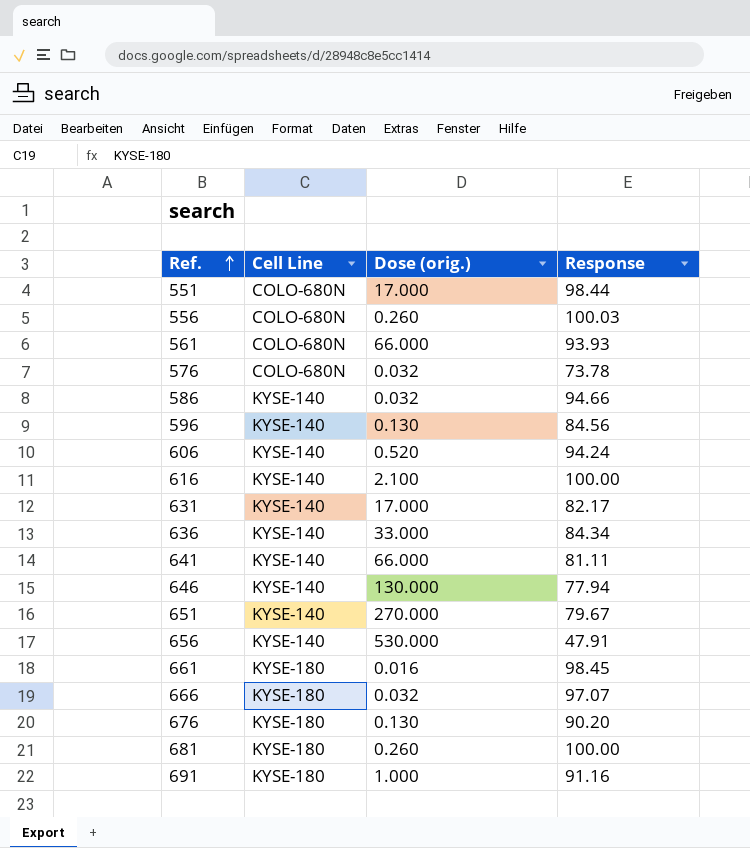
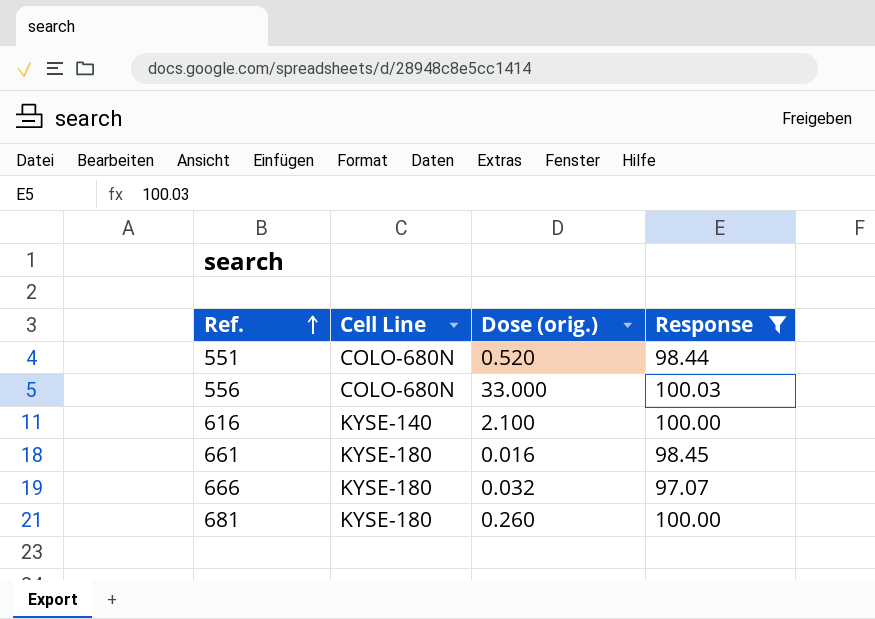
filter: none -> Response >= 97.07
551 | Dose (orig.): 17.000 -> 0.520
556 | Dose (orig.): 0.260 -> 33.000

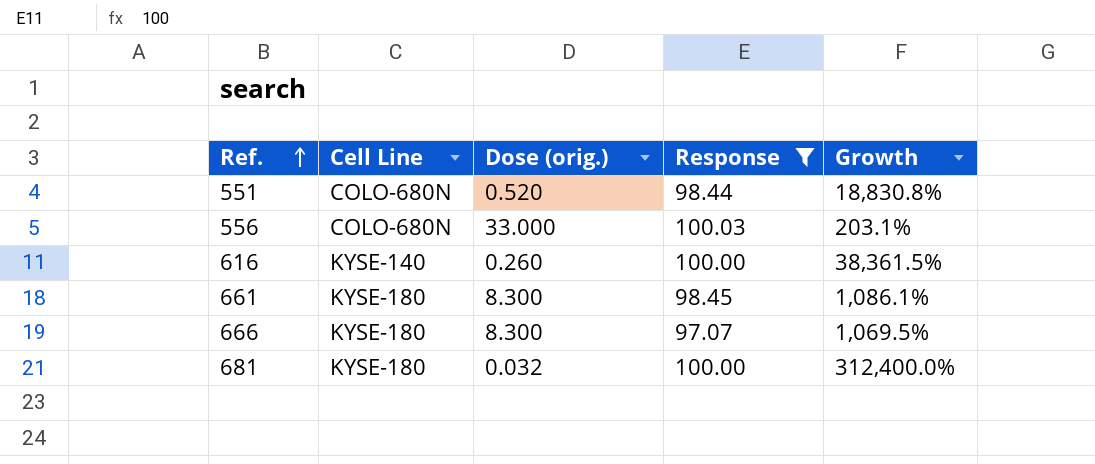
column Growth | formula: none -> ([Response] - [Dose (orig.)]) / [Dose (orig.)]
616 | Dose (orig.): 2.100 -> 0.260
661 | Dose (orig.): 0.016 -> 8.300
666 | Dose (orig.): 0.032 -> 8.300
681 | Dose (orig.): 0.260 -> 0.032

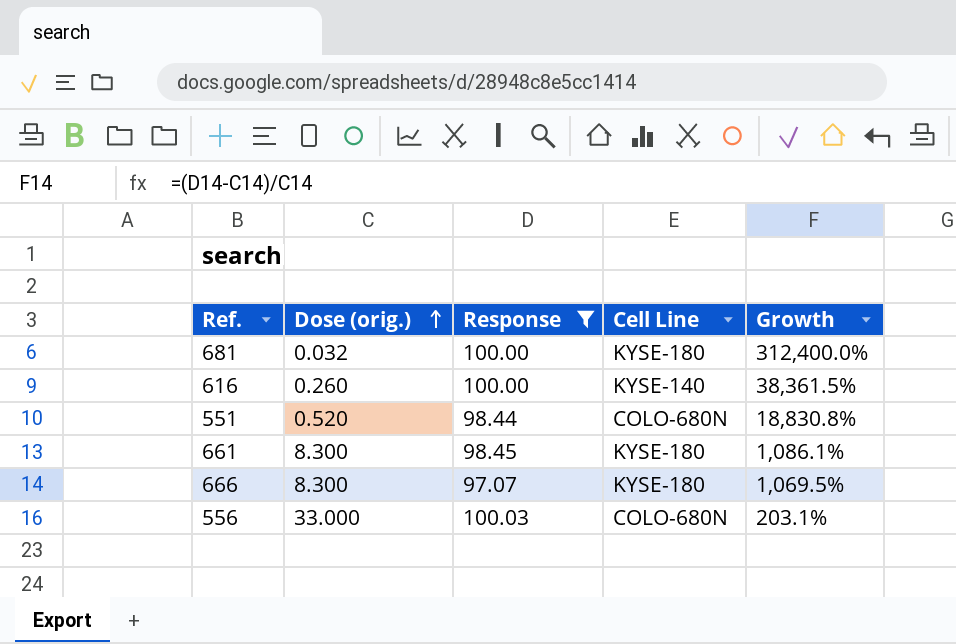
row order: Ref. ascending -> Dose (orig.) ascending
column Cell Line | position: 2 -> 4

